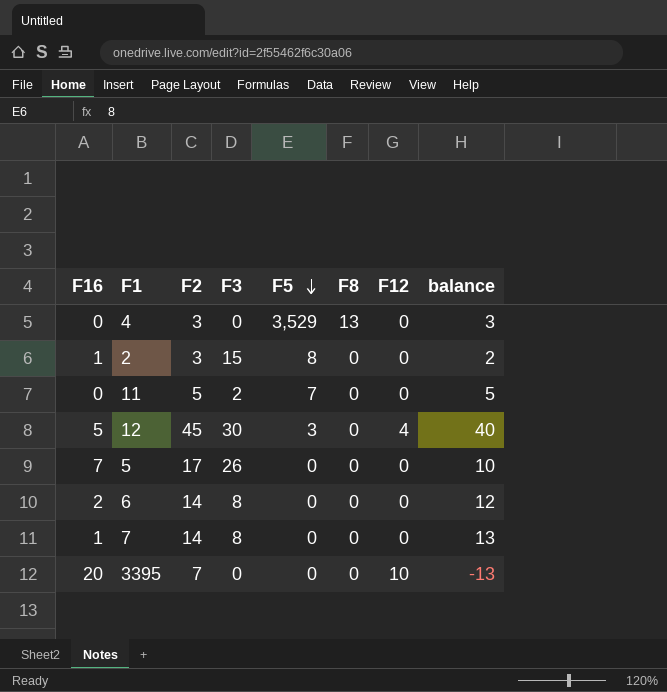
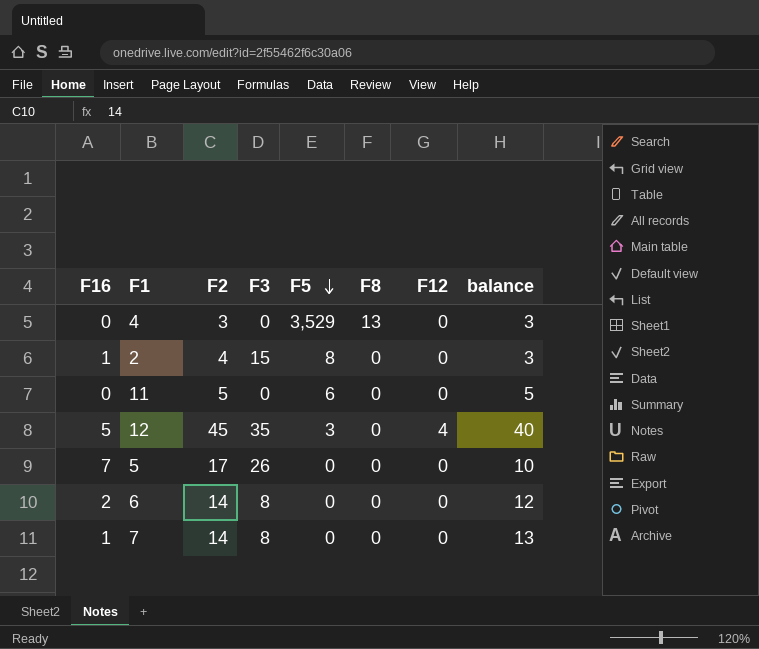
row 3395: 20 | 7 | 0 | 0 | 0 | 10 | -13 -> none
2 | F2: 3 -> 4
2 | balance: 2 -> 3
11 | F3: 2 -> 0
11 | F5: 7 -> 6
12 | F3: 30 -> 35

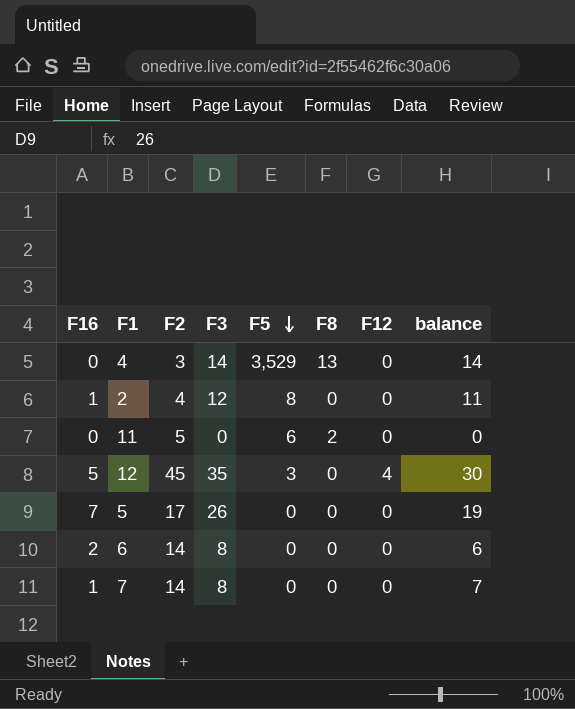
column balance | formula: [F2] - [F16] -> [F3] - [F16]
4 | F3: 0 -> 14
2 | F3: 15 -> 12
11 | F8: 0 -> 2

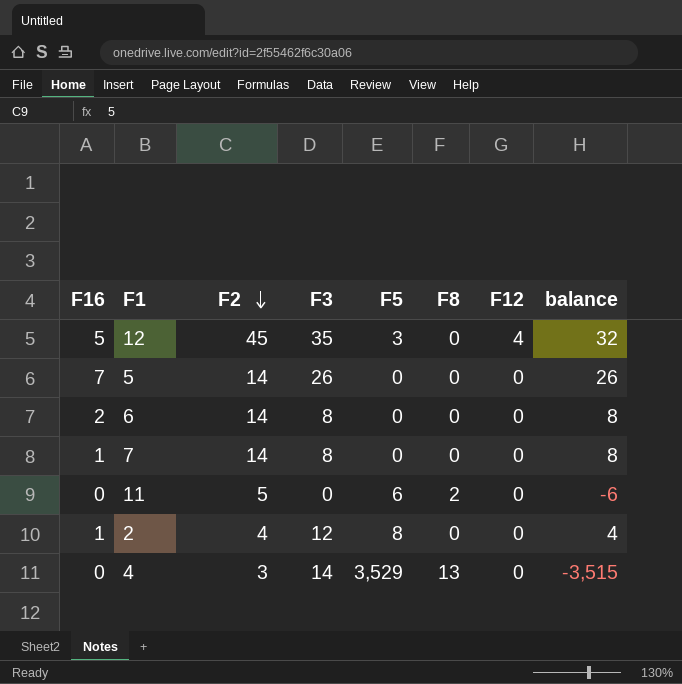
row order: F5 descending -> F2 descending
column balance | formula: [F3] - [F16] -> [F3] - [F5]
5 | F2: 17 -> 14

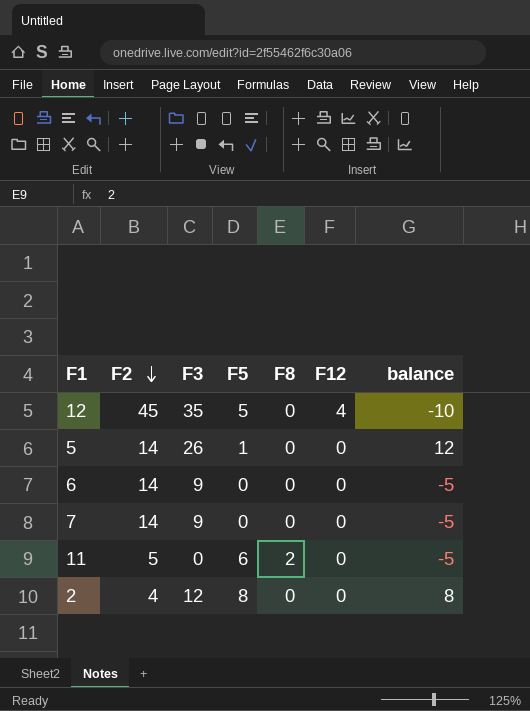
column F16 | position: 1 -> none
column balance | formula: [F3] - [F5] -> [F3] - [F2]
row 4: 0 | 3 | 14 | 3,529 | 13 | 0 | -3,515 -> none
12 | F5: 3 -> 5
5 | F5: 0 -> 1
6 | F3: 8 -> 9
7 | F3: 8 -> 9

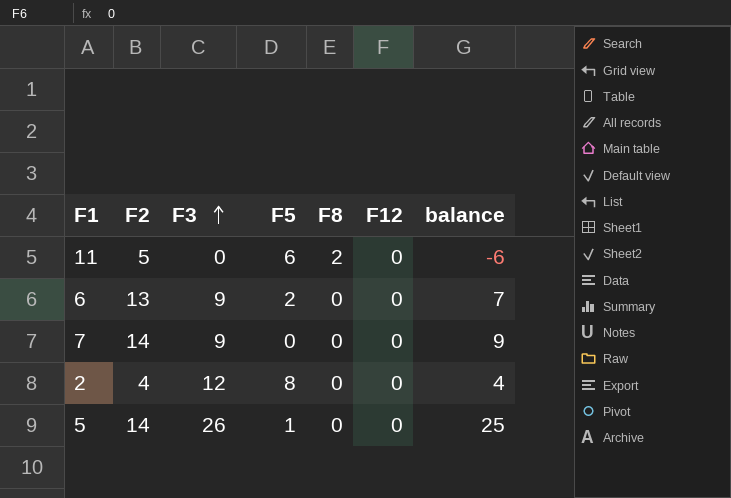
row order: F2 descending -> F3 ascending
column balance | formula: [F3] - [F2] -> [F3] - [F5]
row 12: 45 | 35 | 5 | 0 | 4 | -10 -> none
6 | F2: 14 -> 13
6 | F5: 0 -> 2

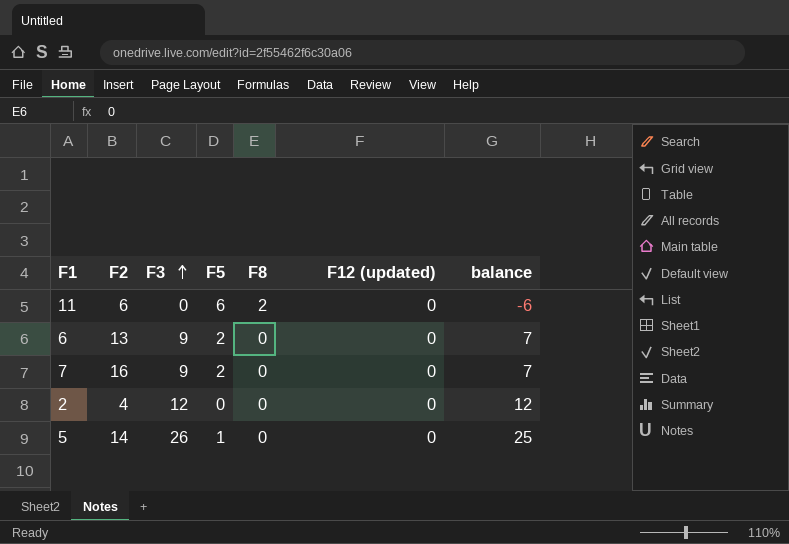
column name: F12 -> F12 (updated)
11 | F2: 5 -> 6
7 | F2: 14 -> 16
7 | F5: 0 -> 2
7 | balance: 9 -> 7
2 | F5: 8 -> 0
2 | balance: 4 -> 12

